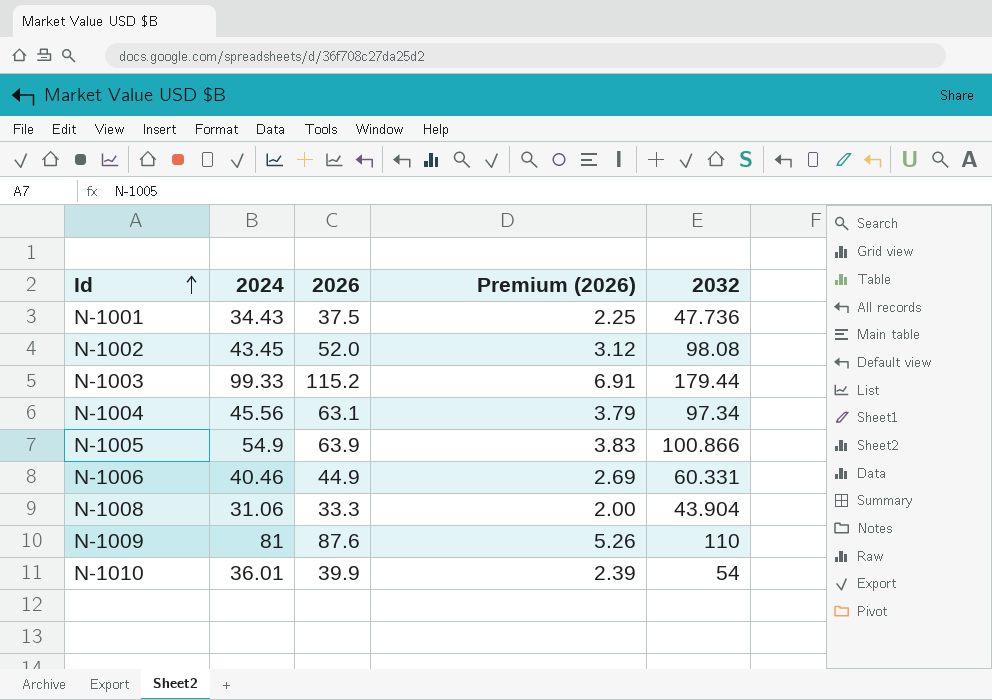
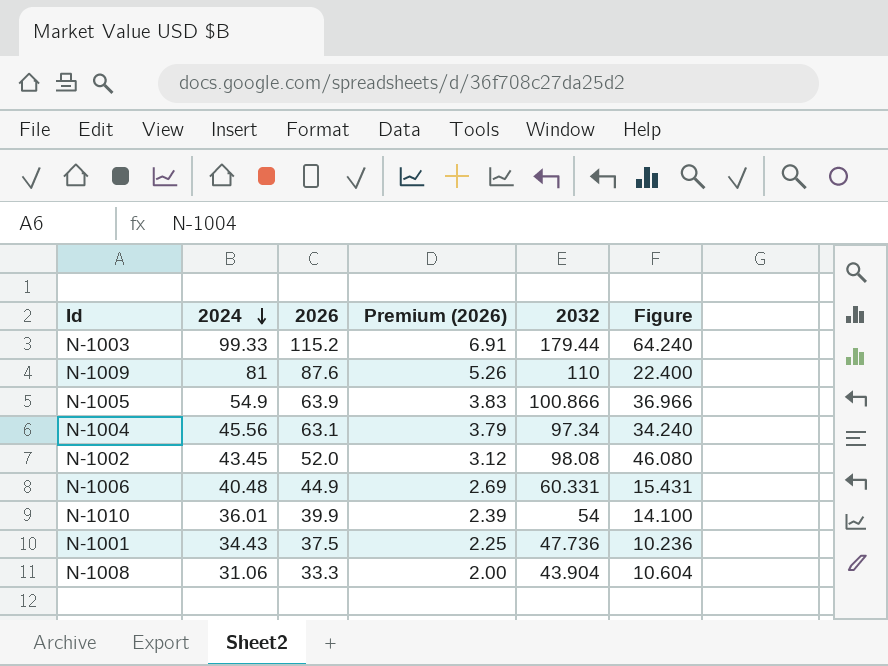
row order: Id ascending -> 2024 descending
column Figure | formula: none -> [2032] - [2026]
N-1006 | 2024: 40.46 -> 40.48

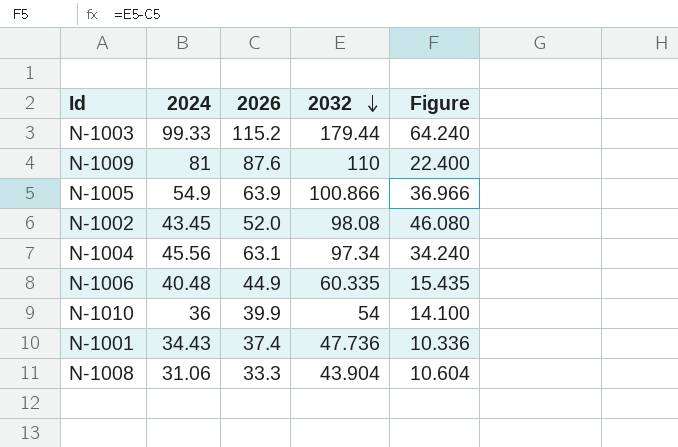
row order: 2024 descending -> 2032 descending
column Premium (2026) | formula: [2026] * 0.06 -> none
N-1006 | 2032: 60.331 -> 60.335
N-1006 | Figure: 15.431 -> 15.435
N-1010 | 2024: 36.01 -> 36
N-1001 | 2026: 37.5 -> 37.4
N-1001 | Figure: 10.236 -> 10.336

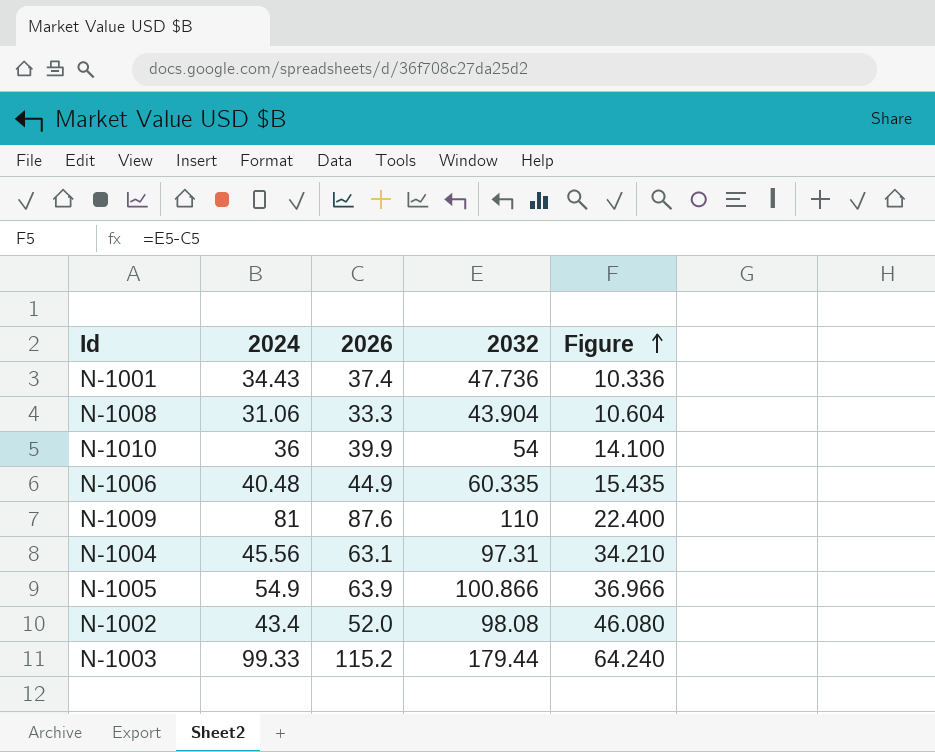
row order: 2032 descending -> Figure ascending
N-1004 | 2032: 97.34 -> 97.31
N-1004 | Figure: 34.240 -> 34.210
N-1002 | 2024: 43.45 -> 43.4

